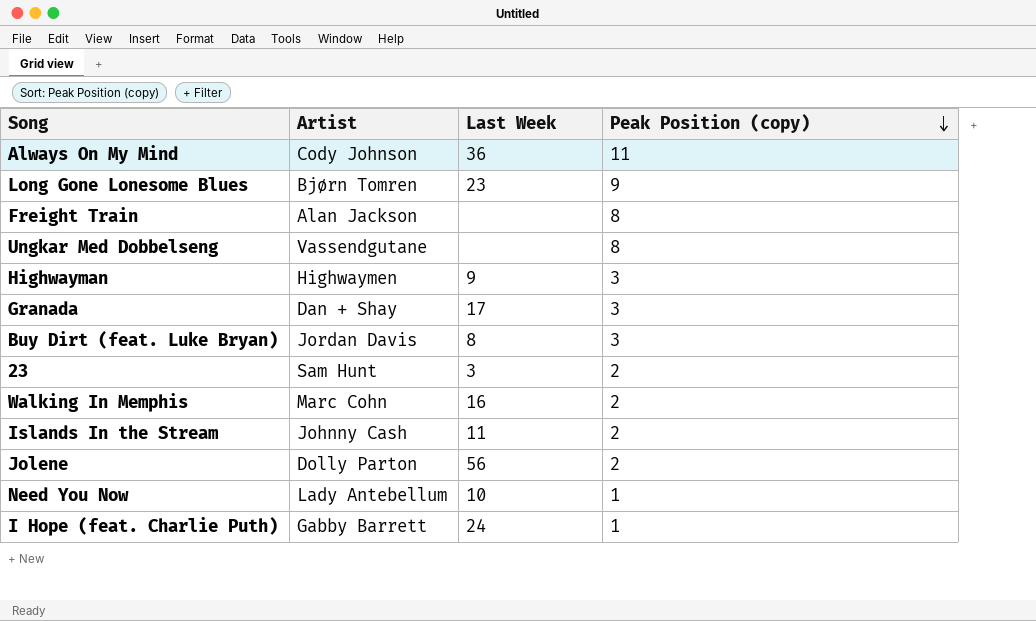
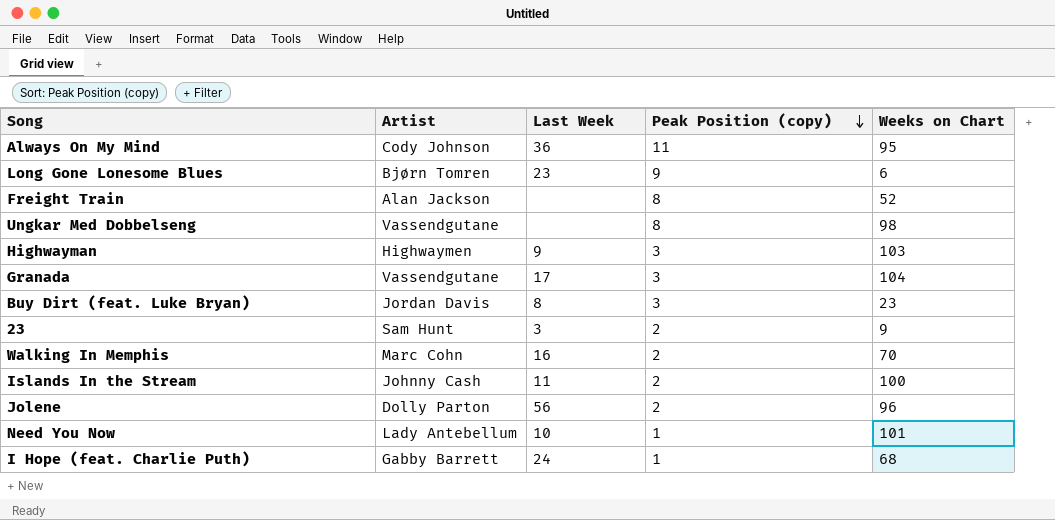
column Weeks on Chart | position: none -> 5
Granada | Artist: Dan + Shay -> Vassendgutane

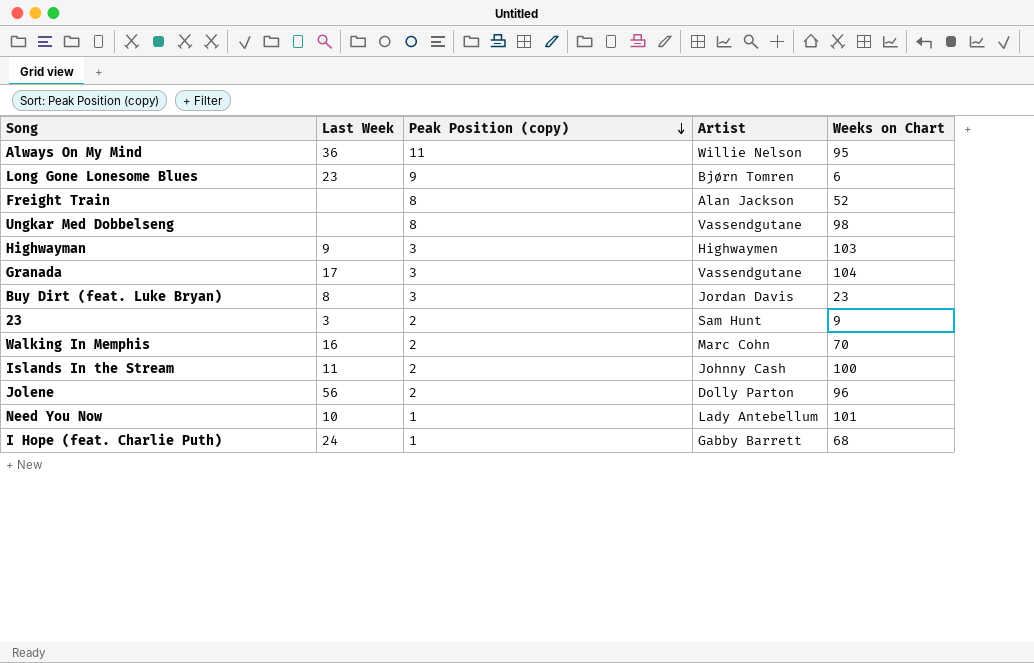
column Artist | position: 2 -> 4
Always On My Mind | Artist: Cody Johnson -> Willie Nelson

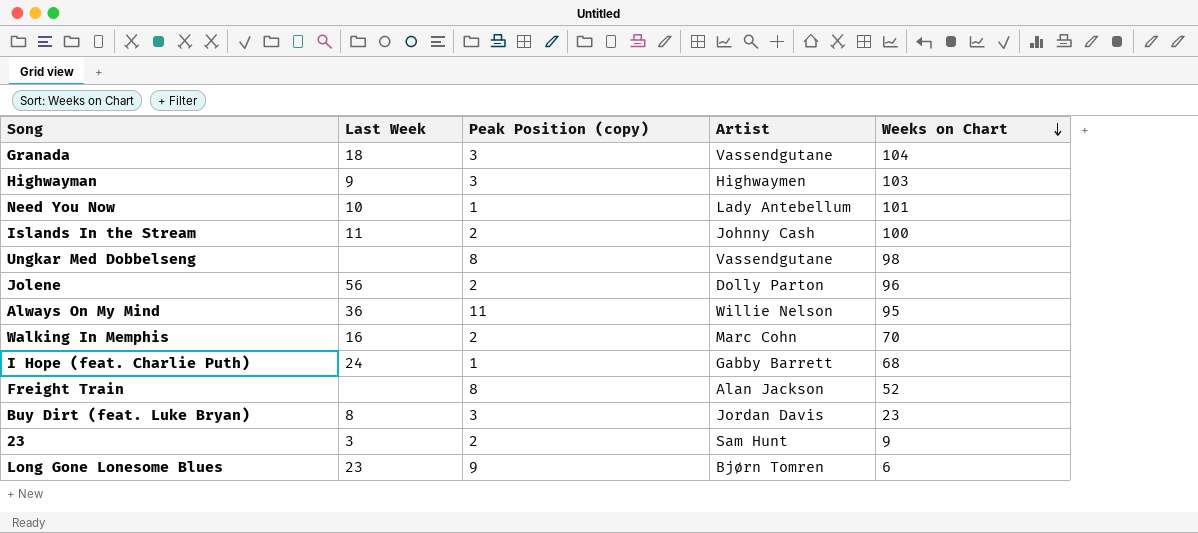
row order: Peak Position (copy) descending -> Weeks on Chart descending
Granada | Last Week: 17 -> 18

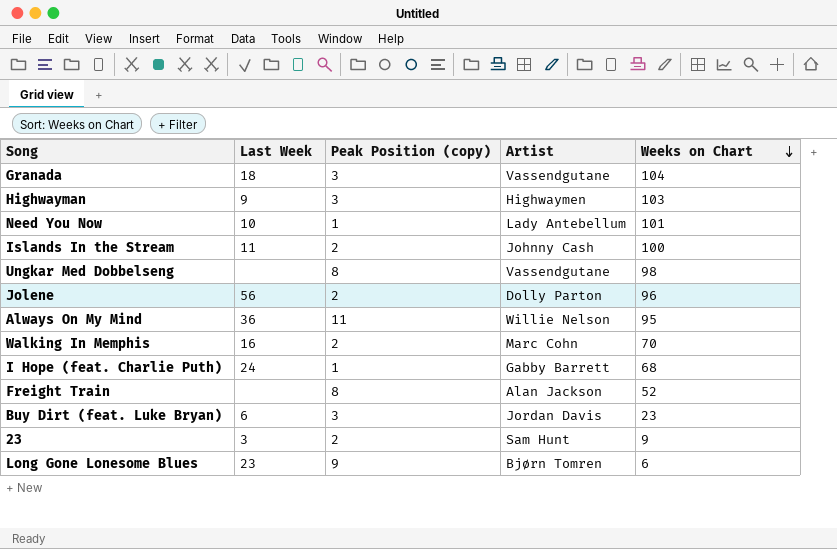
Buy Dirt (feat. Luke Bryan) | Last Week: 8 -> 6

